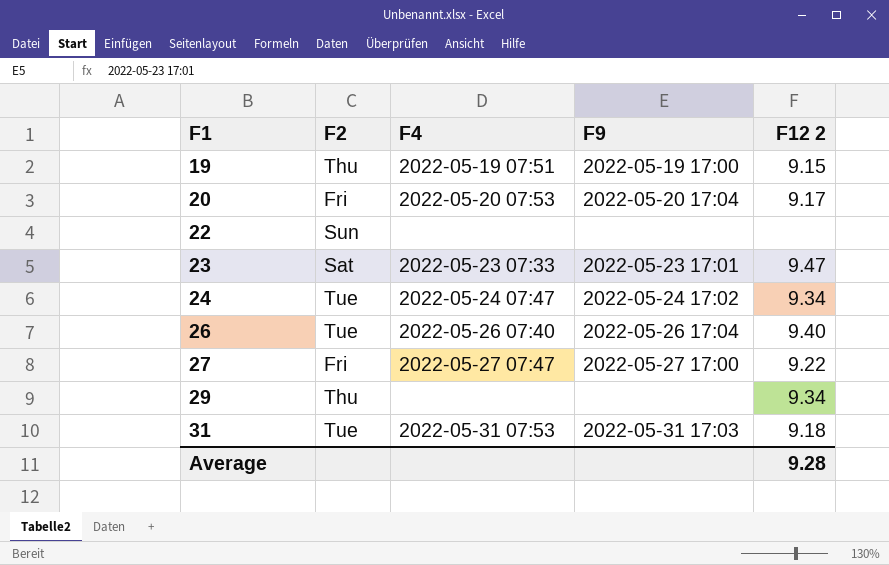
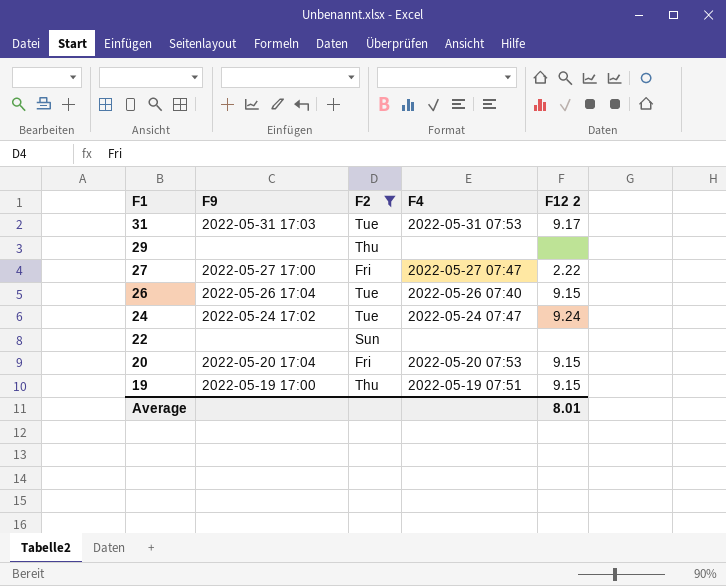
filter: none -> F2 != Sat
row order: F1 ascending -> F1 descending
column F9 | position: 4 -> 2
31 | F12 2: 9.18 -> 9.17
29 | F12 2: 9.34 -> none
27 | F12 2: 9.22 -> 2.22
26 | F12 2: 9.40 -> 9.15
24 | F12 2: 9.34 -> 9.24
20 | F12 2: 9.17 -> 9.15
Average | F12 2: 9.28 -> 8.01

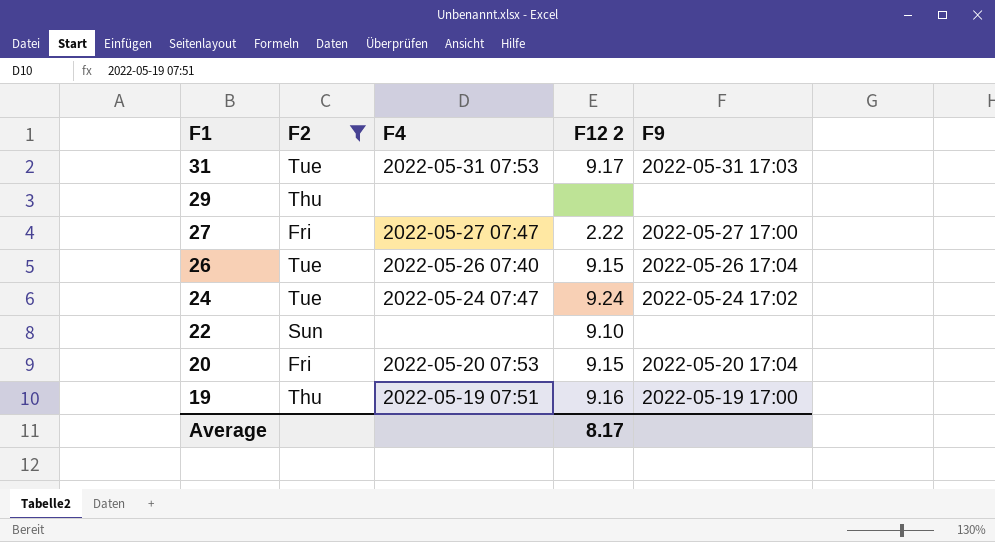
column F9 | position: 2 -> 5
22 | F12 2: none -> 9.10
19 | F12 2: 9.15 -> 9.16
Average | F12 2: 8.01 -> 8.17

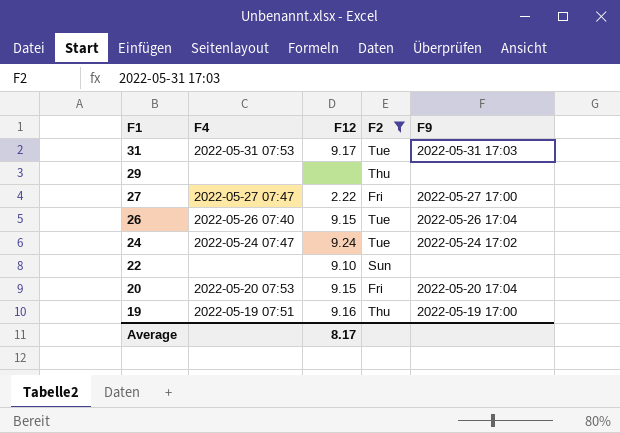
column name: F12 2 -> F12
column F2 | position: 2 -> 4

